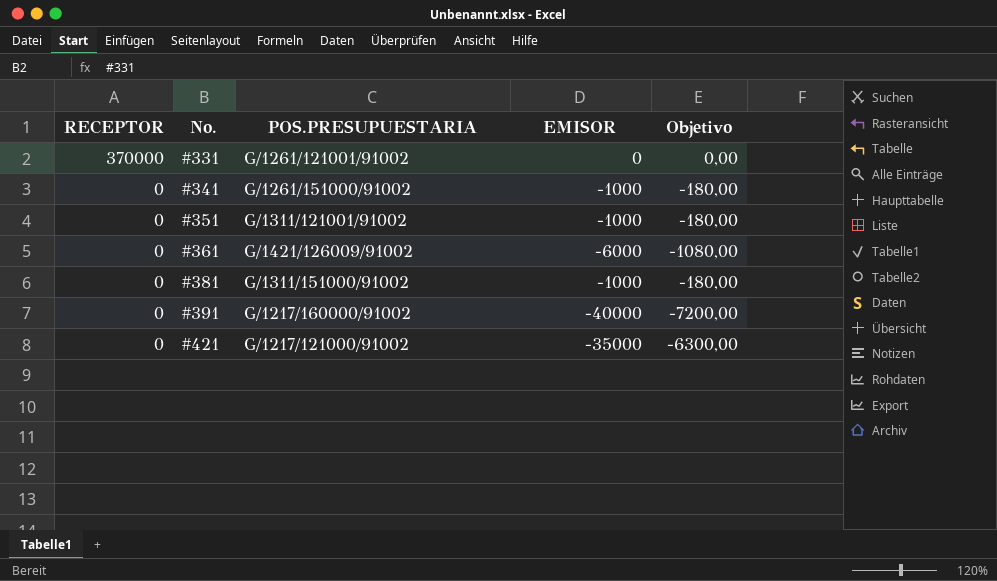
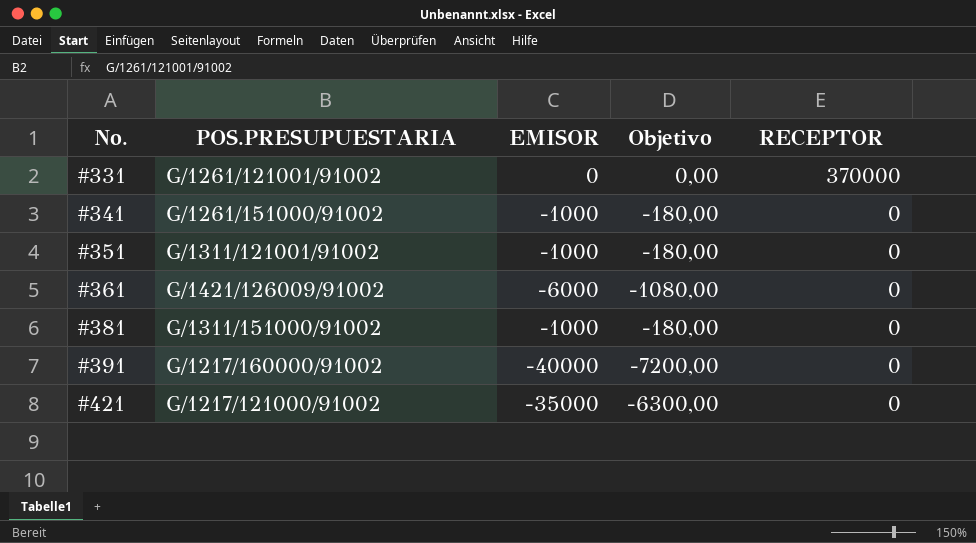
column RECEPTOR | position: 1 -> 5

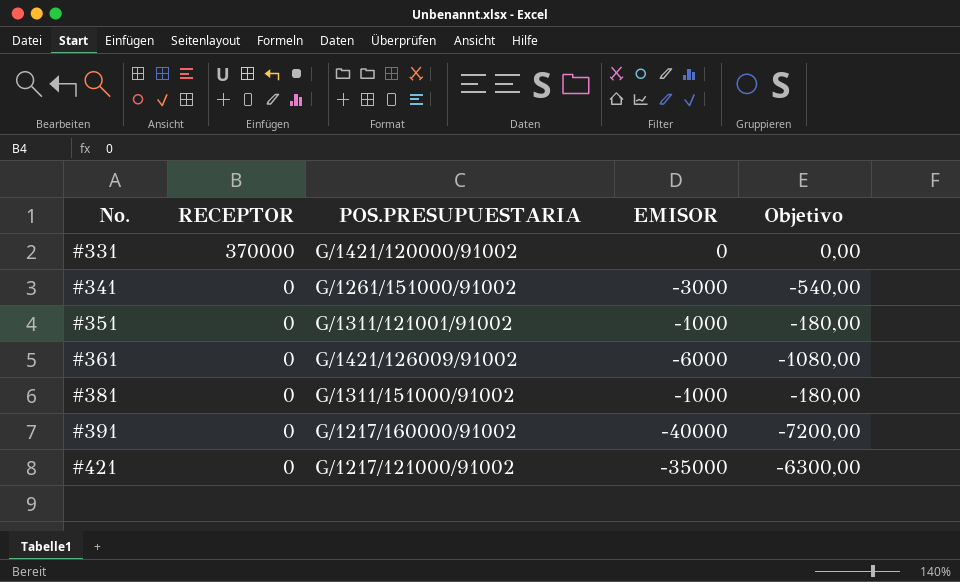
column RECEPTOR | position: 5 -> 2
#331 | POS.PRESUPUESTARIA: G/1261/121001/91002 -> G/1421/120000/91002
#341 | EMISOR: -1000 -> -3000
#341 | Objetivo: -180,00 -> -540,00

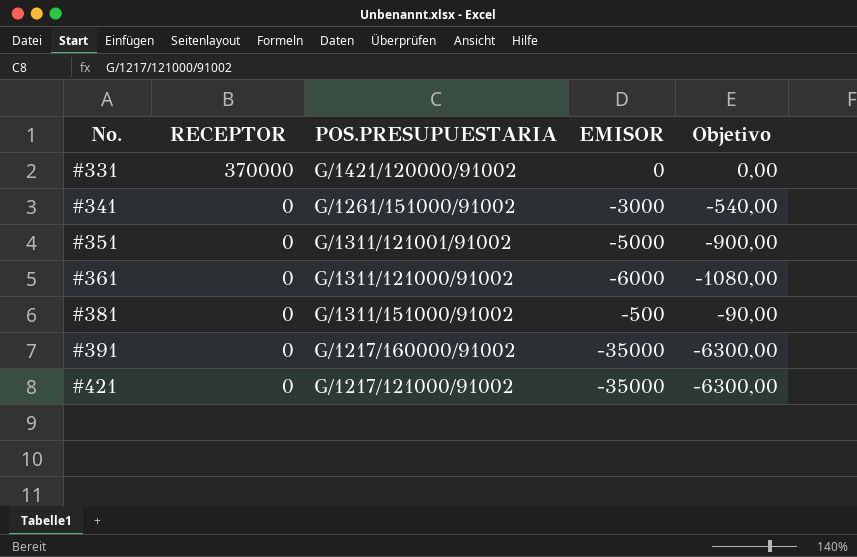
#351 | EMISOR: -1000 -> -5000
#351 | Objetivo: -180,00 -> -900,00
#361 | POS.PRESUPUESTARIA: G/1421/126009/91002 -> G/1311/121000/91002
#381 | EMISOR: -1000 -> -500
#381 | Objetivo: -180,00 -> -90,00
#391 | EMISOR: -40000 -> -35000
#391 | Objetivo: -7200,00 -> -6300,00

